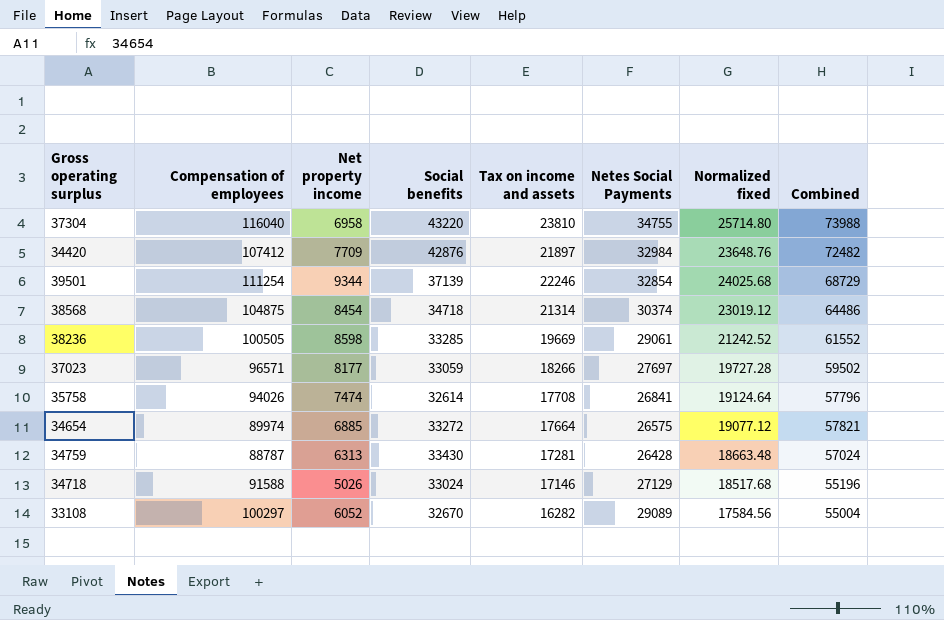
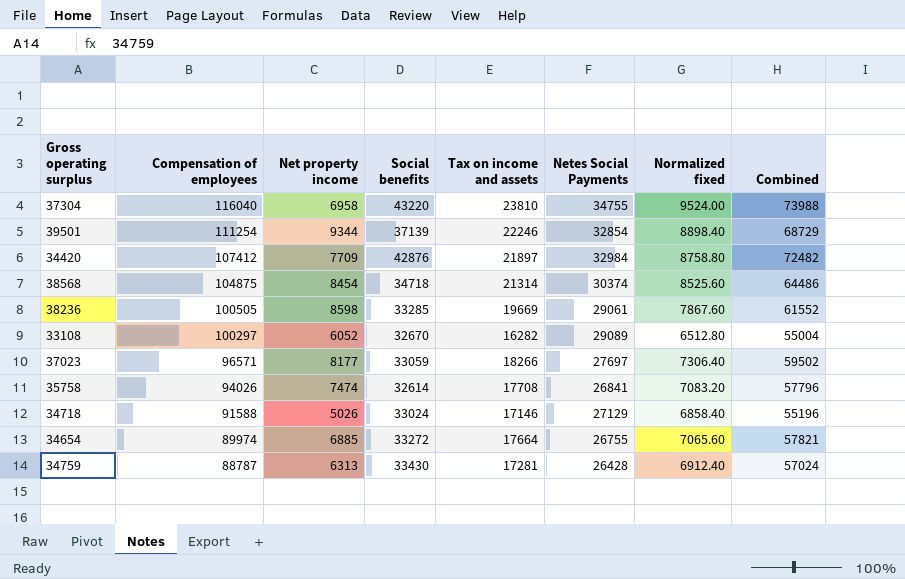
row order: none -> Compensation of employees descending
column Normalized fixed | formula: [Tax on income and assets] * 1.08 -> [Tax on income and assets] * 0.4
34654 | Netes Social Payments: 26575 -> 26755

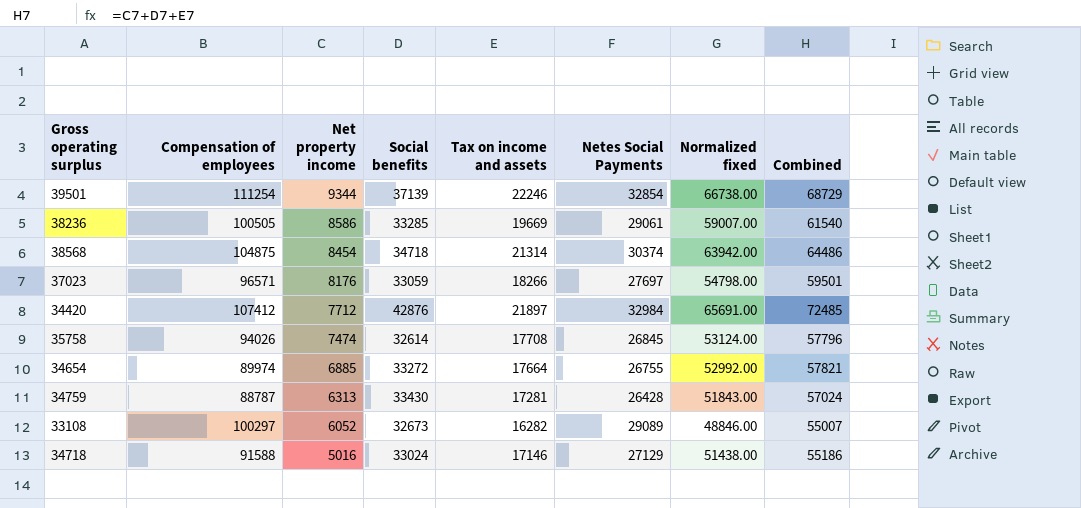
row order: Compensation of employees descending -> Net property income descending
column Normalized fixed | formula: [Tax on income and assets] * 0.4 -> [Tax on income and assets] * 3
row 37304: 116040 | 6958 | 43220 | 23810 | 34755 | 9524.00 | 73988 -> none
38236 | Net property income: 8598 -> 8586
38236 | Combined: 61552 -> 61540
37023 | Net property income: 8177 -> 8176
37023 | Combined: 59502 -> 59501
34420 | Net property income: 7709 -> 7712
34420 | Combined: 72482 -> 72485
35758 | Netes Social Payments: 26841 -> 26845
33108 | Social benefits: 32670 -> 32673
33108 | Combined: 55004 -> 55007
34718 | Net property income: 5026 -> 5016
34718 | Combined: 55196 -> 55186

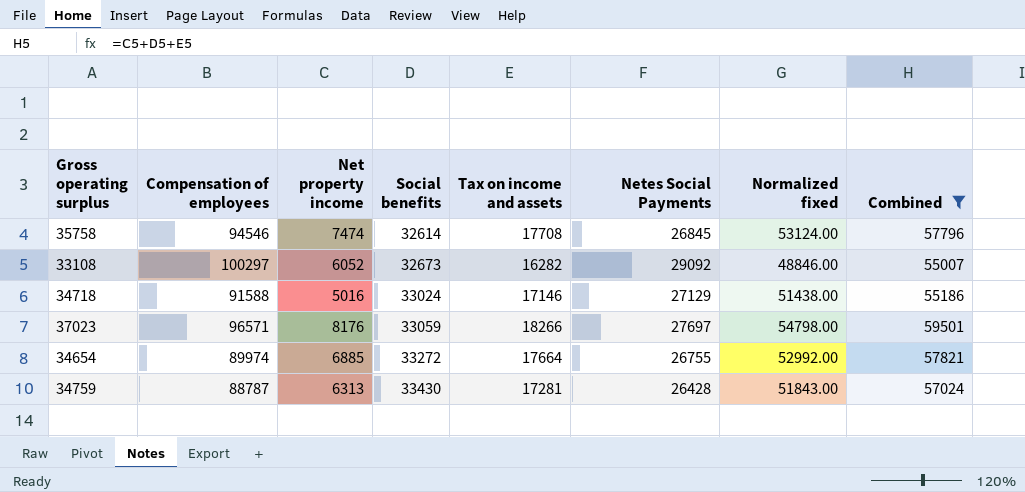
filter: none -> Combined <= 59501
row order: Net property income descending -> Social benefits ascending
35758 | Compensation of employees: 94026 -> 94546
33108 | Netes Social Payments: 29089 -> 29092

